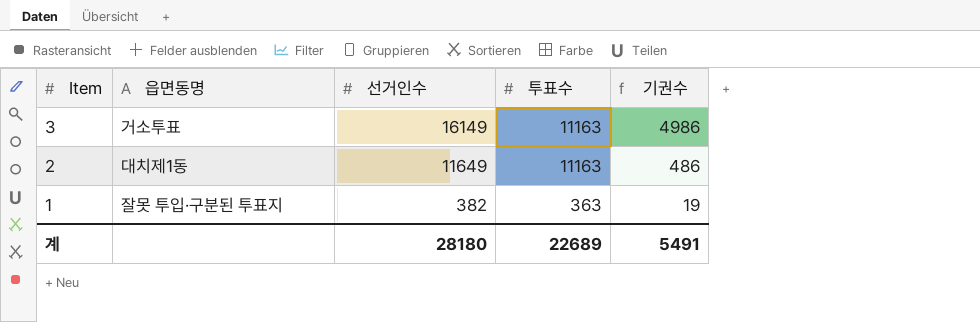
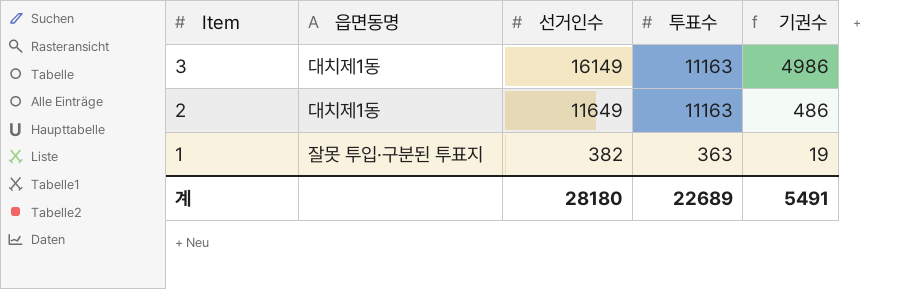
3 | 읍면동명: 거소투표 -> 대치제1동

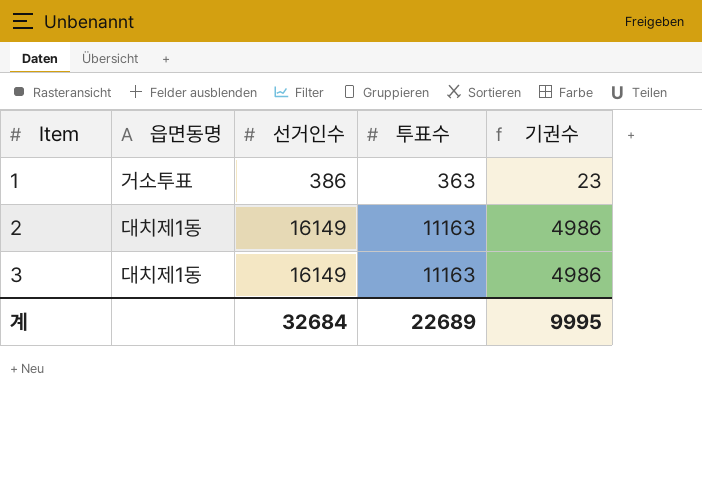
row order: Item descending -> Item ascending
1 | 읍면동명: 잘못 투입·구분된 투표지 -> 거소투표
1 | 선거인수: 382 -> 386
1 | 기권수: 19 -> 23
2 | 선거인수: 11649 -> 16149
2 | 기권수: 486 -> 4986
계 | 선거인수: 28180 -> 32684
계 | 기권수: 5491 -> 9995

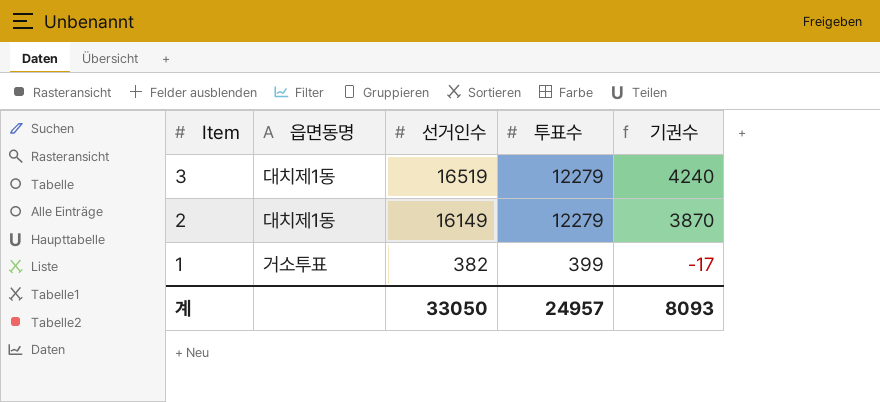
row order: Item ascending -> Item descending
3 | 선거인수: 16149 -> 16519
3 | 투표수: 11163 -> 12279
3 | 기권수: 4986 -> 4240
2 | 투표수: 11163 -> 12279
2 | 기권수: 4986 -> 3870
1 | 선거인수: 386 -> 382
1 | 투표수: 363 -> 399
1 | 기권수: 23 -> -17
계 | 선거인수: 32684 -> 33050
계 | 투표수: 22689 -> 24957
계 | 기권수: 9995 -> 8093

